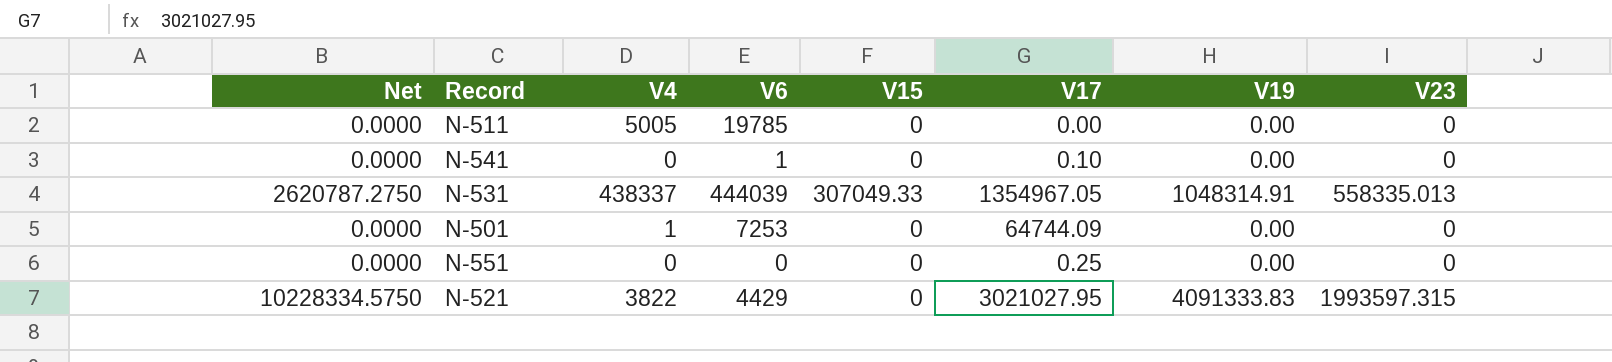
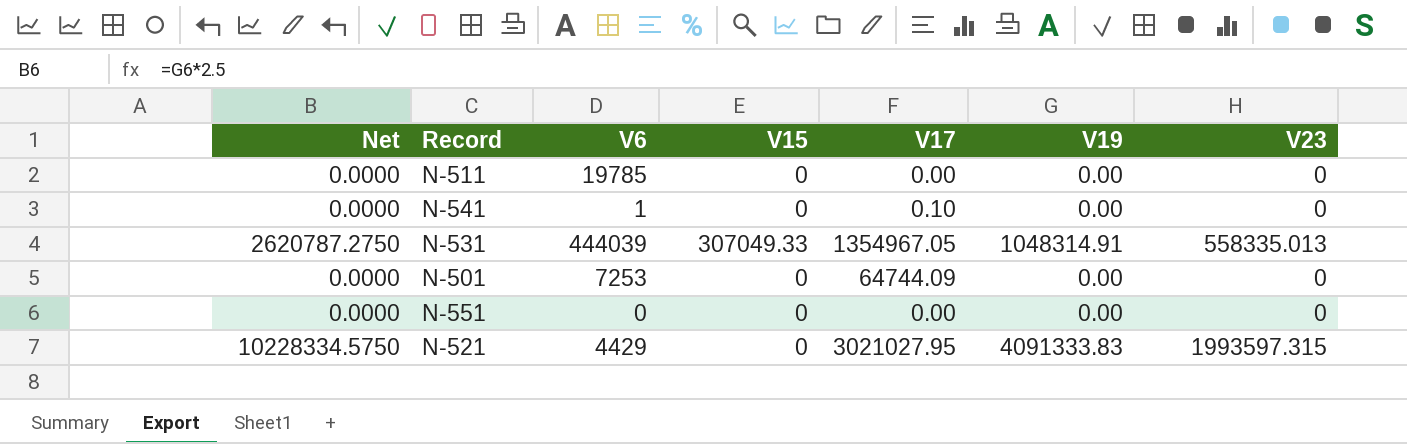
column V4 | position: 3 -> none
N-551 | V17: 0.25 -> 0.00

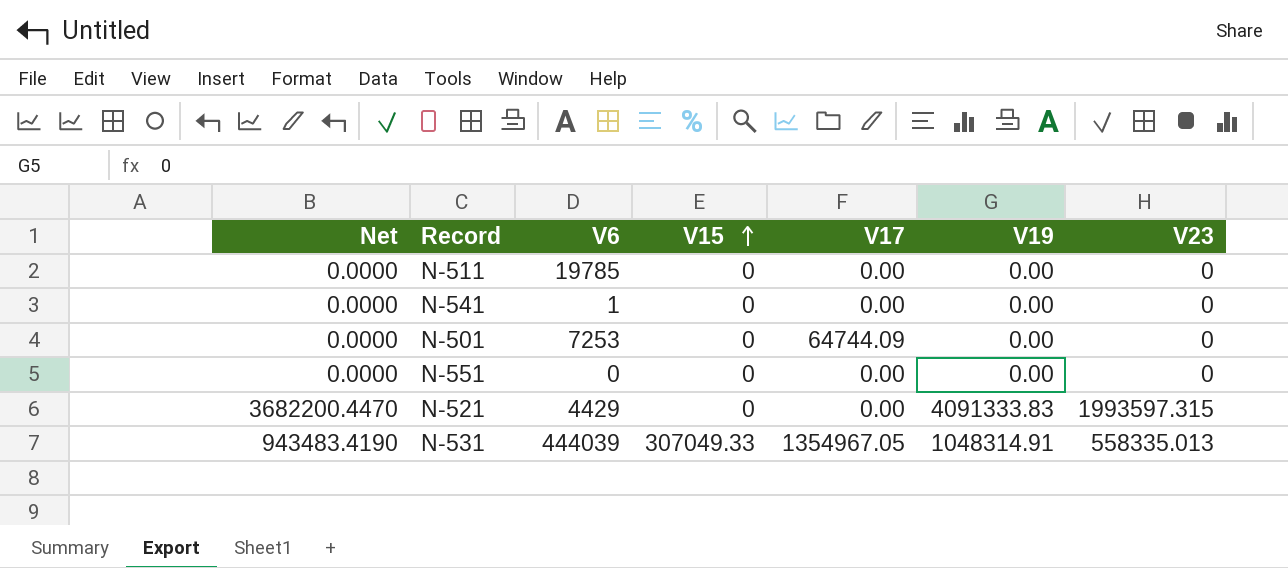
row order: none -> V15 ascending
column Net | formula: [V19] * 2.5 -> [V19] * 0.9
N-541 | V17: 0.10 -> 0.00
N-521 | V17: 3021027.95 -> 0.00

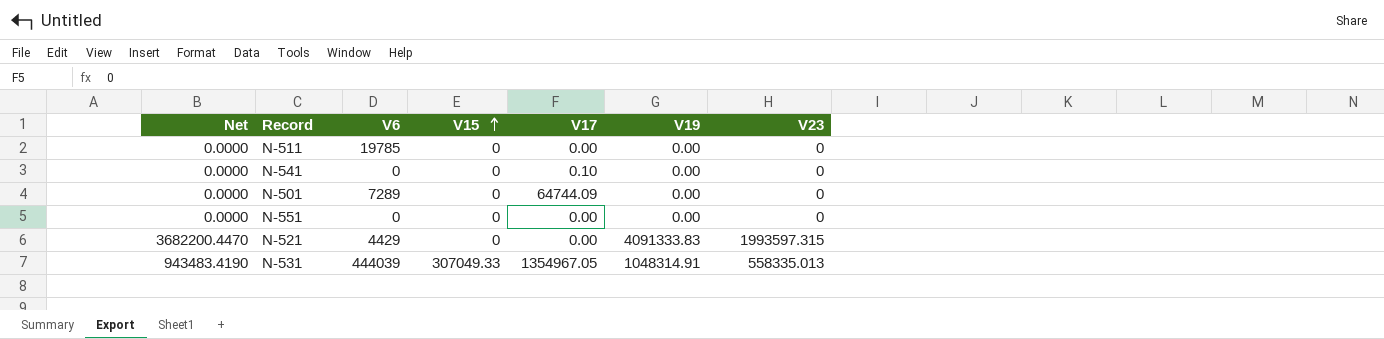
N-541 | V6: 1 -> 0
N-541 | V17: 0.00 -> 0.10
N-501 | V6: 7253 -> 7289

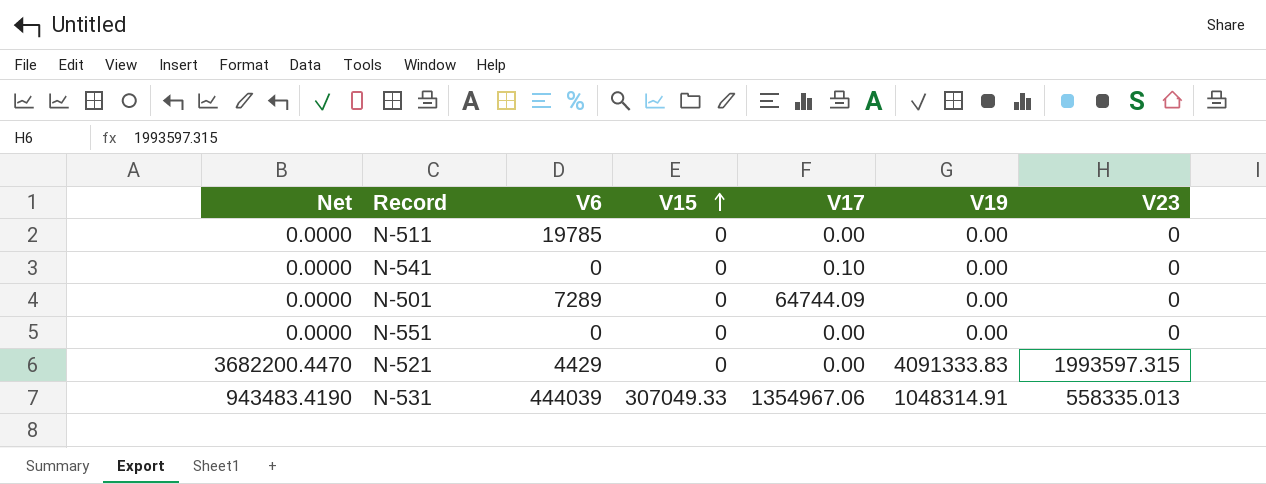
N-531 | V17: 1354967.05 -> 1354967.06

